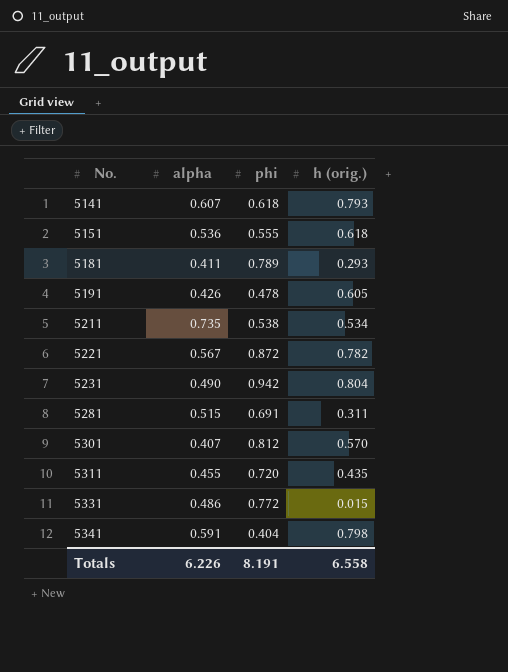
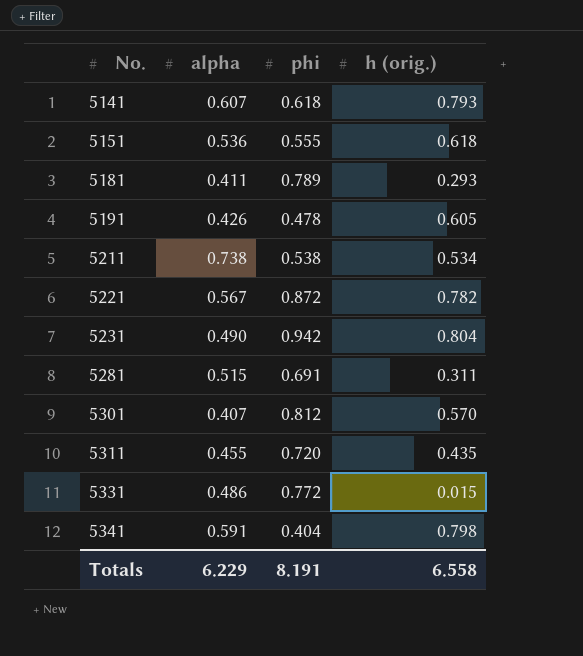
5211 | alpha: 0.735 -> 0.738
Totals | alpha: 6.226 -> 6.229

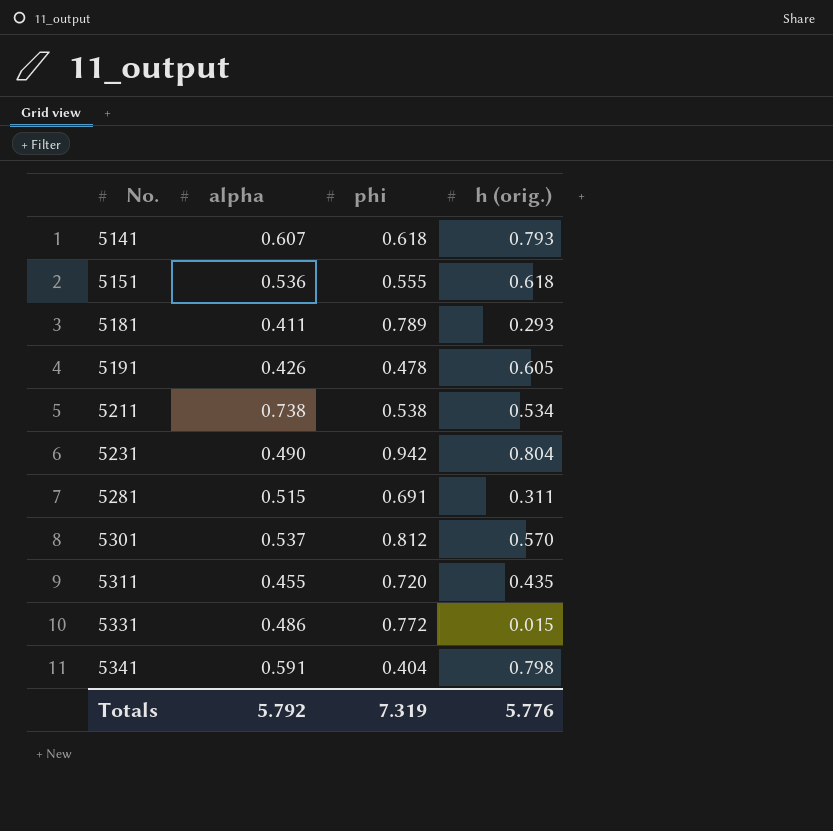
row 5221: 0.567 | 0.872 | 0.782 -> none
5301 | alpha: 0.407 -> 0.537
Totals | alpha: 6.229 -> 5.792
Totals | phi: 8.191 -> 7.319
Totals | h (orig.): 6.558 -> 5.776

